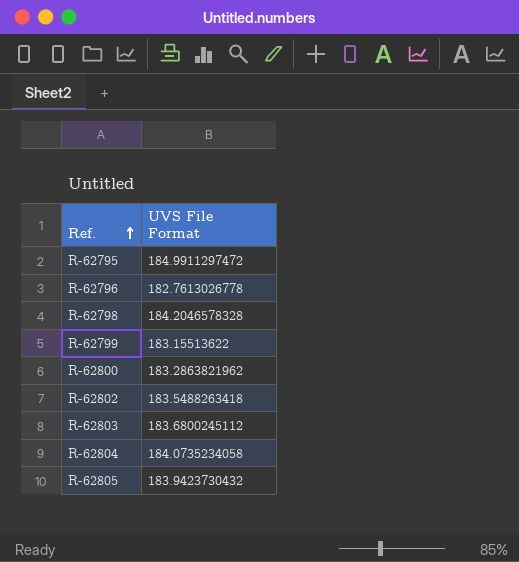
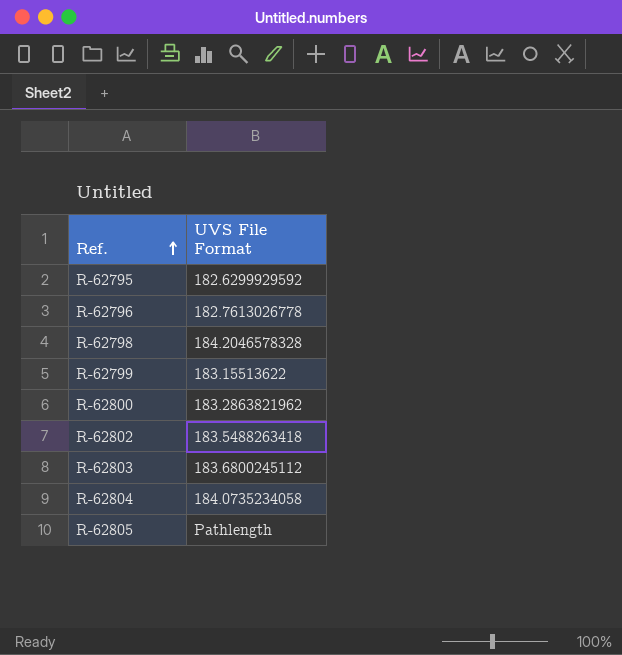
R-62795 | UVS File Format: 184.9911297472 -> 182.6299929592
R-62805 | UVS File Format: 183.9423730432 -> Pathlength

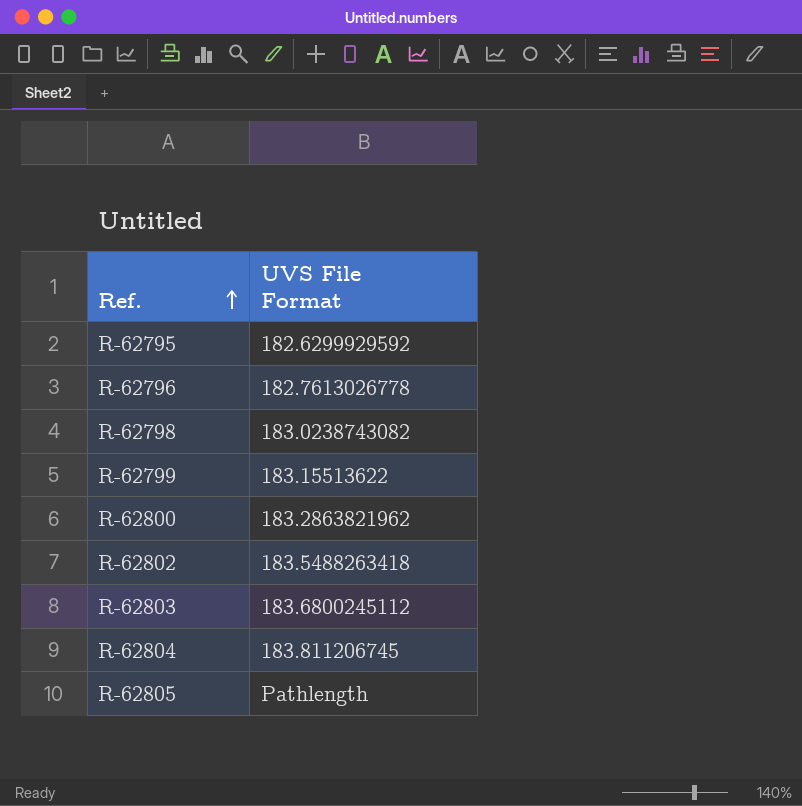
R-62798 | UVS File Format: 184.2046578328 -> 183.0238743082
R-62804 | UVS File Format: 184.0735234058 -> 183.811206745

